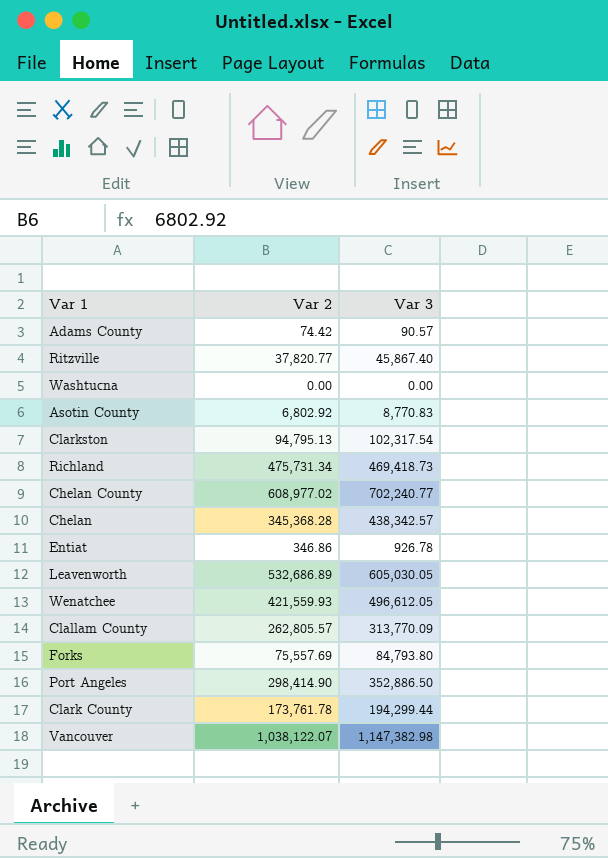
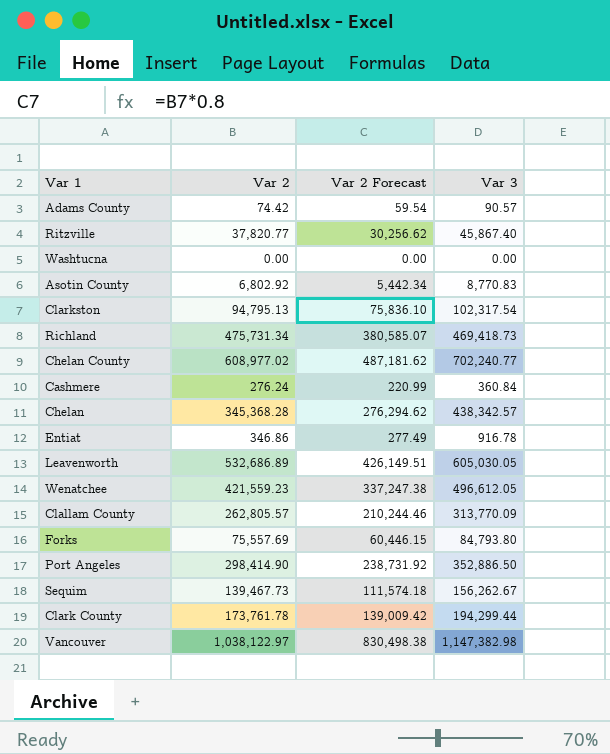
column Var 2 Forecast | formula: none -> [Var 2] * 0.8
row Cashmere: none -> 276.24 | 220.99 | 360.84
Entiat | Var 3: 926.78 -> 916.78
Wenatchee | Var 2: 421,559.93 -> 421,559.23
row Sequim: none -> 139,467.73 | 111,574.18 | 156,262.67
Vancouver | Var 2: 1,038,122.07 -> 1,038,122.97

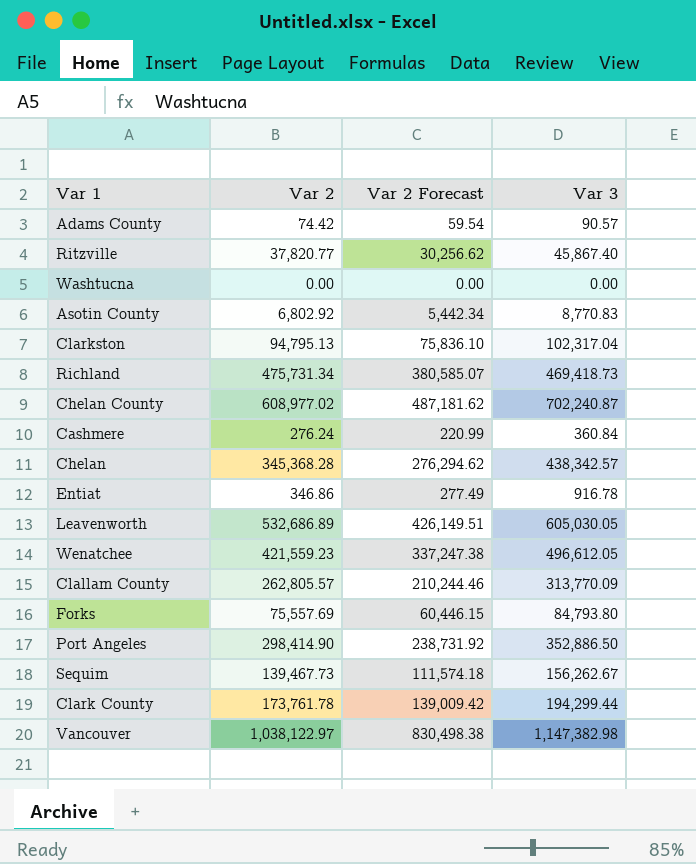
Clarkston | Var 3: 102,317.54 -> 102,317.04
Chelan County | Var 3: 702,240.77 -> 702,240.87

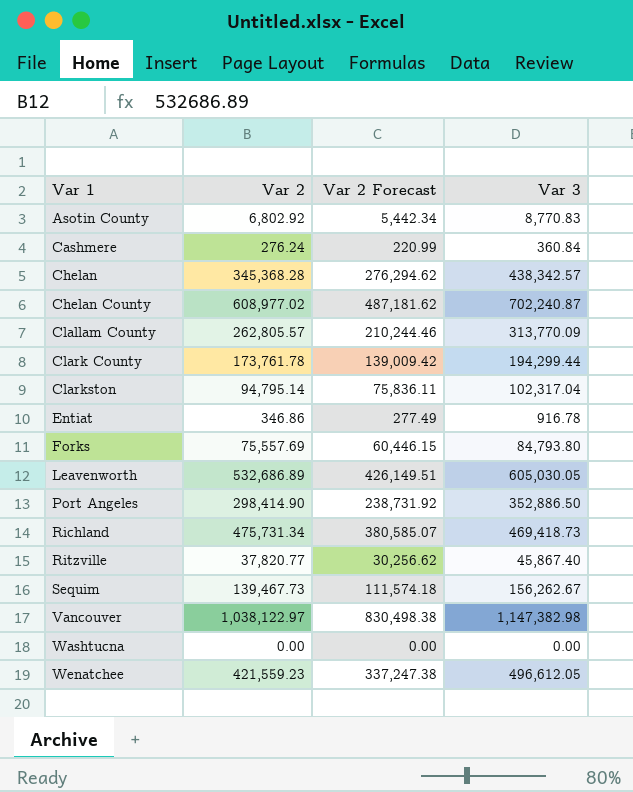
row order: none -> Var 1 ascending
row Adams County: 74.42 | 59.54 | 90.57 -> none
Clarkston | Var 2: 94,795.13 -> 94,795.14
Clarkston | Var 2 Forecast: 75,836.10 -> 75,836.11

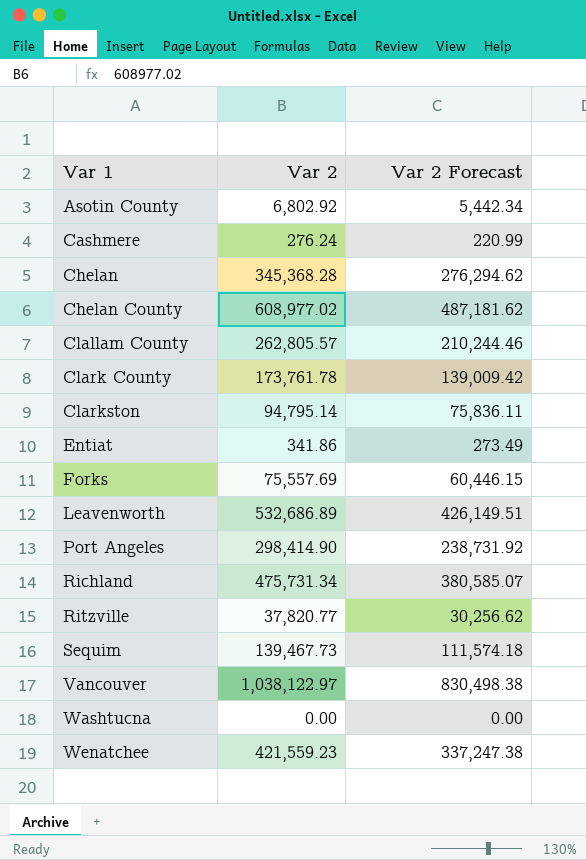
column Var 3 | position: 4 -> none
Entiat | Var 2: 346.86 -> 341.86
Entiat | Var 2 Forecast: 277.49 -> 273.49

